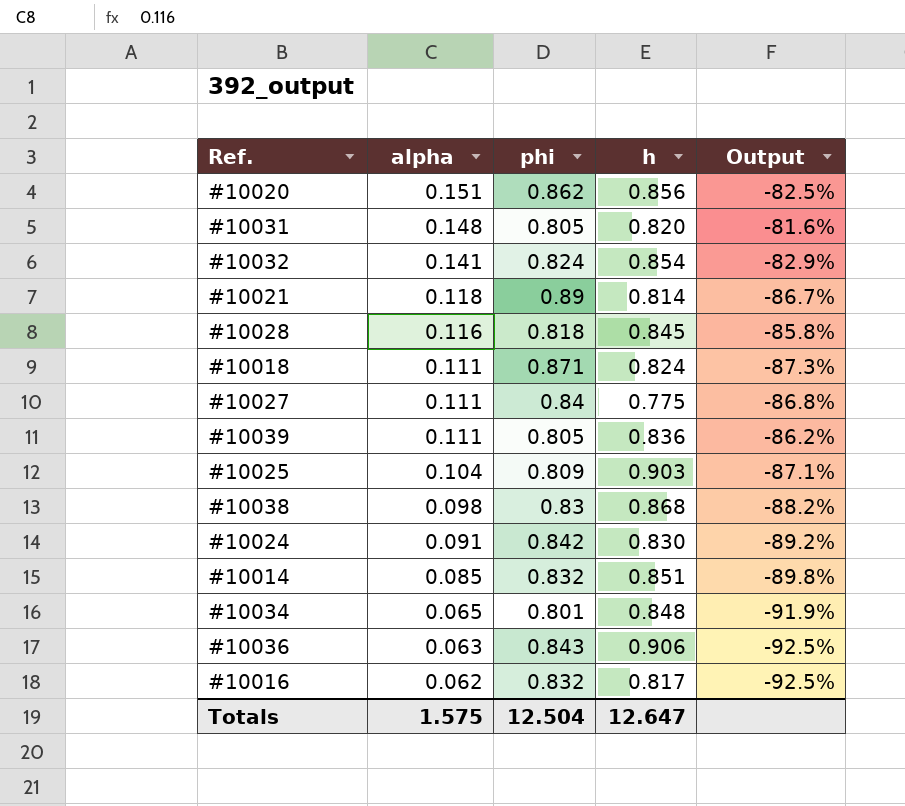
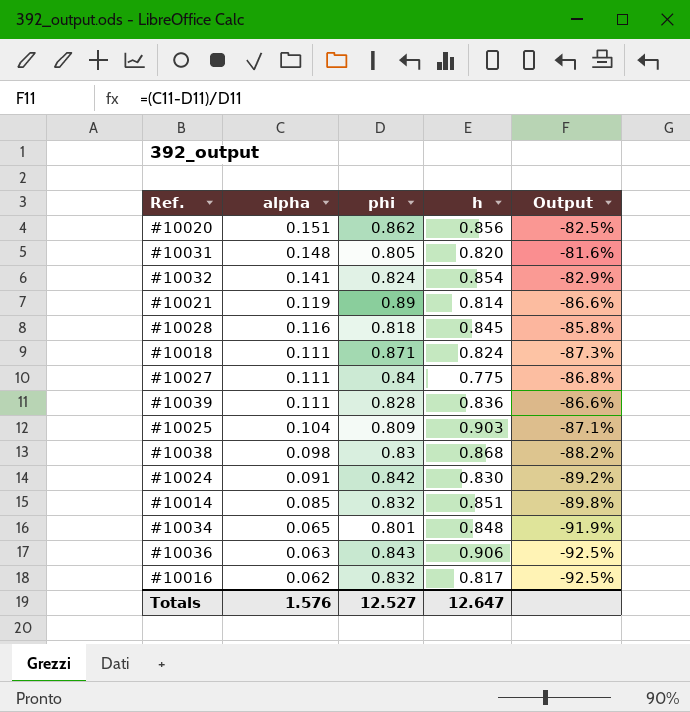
#10021 | alpha: 0.118 -> 0.119
#10021 | Output: -86.7% -> -86.6%
#10039 | phi: 0.805 -> 0.828
#10039 | Output: -86.2% -> -86.6%
Totals | alpha: 1.575 -> 1.576
Totals | phi: 12.504 -> 12.527

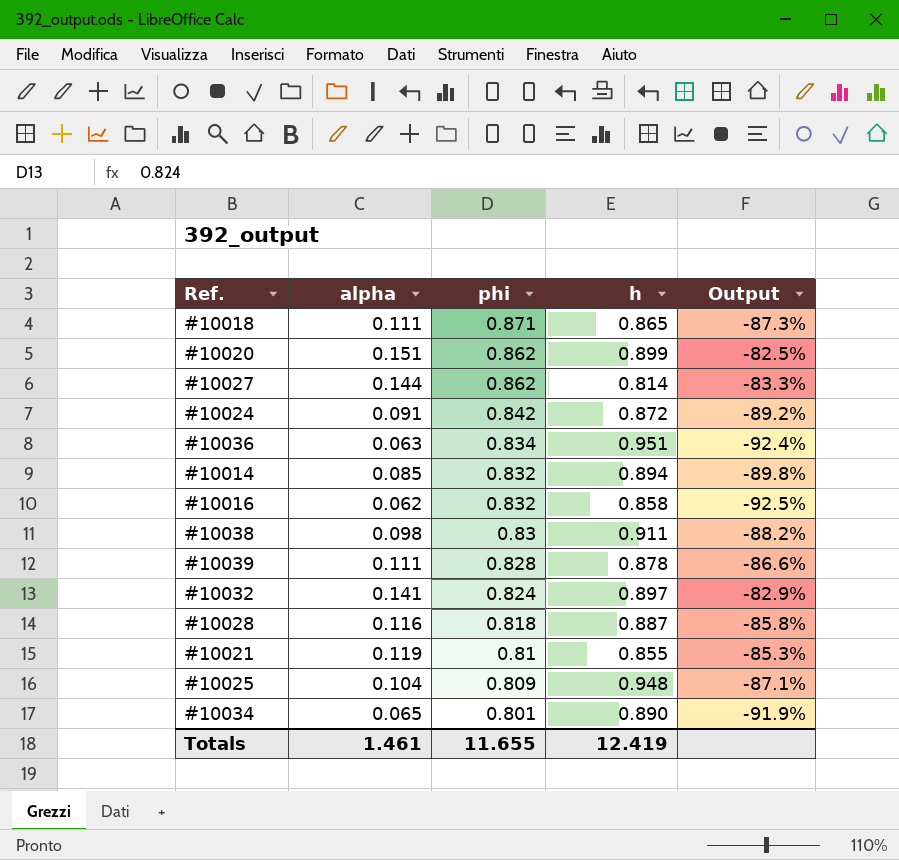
row order: alpha descending -> phi descending
row #10031: 0.148 | 0.805 | 0.820 | -81.6% -> none
#10018 | h: 0.824 -> 0.865
#10020 | h: 0.856 -> 0.899
#10027 | alpha: 0.111 -> 0.144
#10027 | phi: 0.84 -> 0.862
#10027 | h: 0.775 -> 0.814
#10027 | Output: -86.8% -> -83.3%
#10024 | h: 0.830 -> 0.872
#10036 | phi: 0.843 -> 0.834
#10036 | h: 0.906 -> 0.951
#10036 | Output: -92.5% -> -92.4%
#10014 | h: 0.851 -> 0.894
#10016 | h: 0.817 -> 0.858
#10038 | h: 0.868 -> 0.911
#10039 | h: 0.836 -> 0.878
#10032 | h: 0.854 -> 0.897
#10028 | h: 0.845 -> 0.887
#10021 | phi: 0.89 -> 0.81
#10021 | h: 0.814 -> 0.855
#10021 | Output: -86.6% -> -85.3%
#10025 | h: 0.903 -> 0.948
#10034 | h: 0.848 -> 0.890
Totals | alpha: 1.576 -> 1.461
Totals | phi: 12.527 -> 11.655
Totals | h: 12.647 -> 12.419

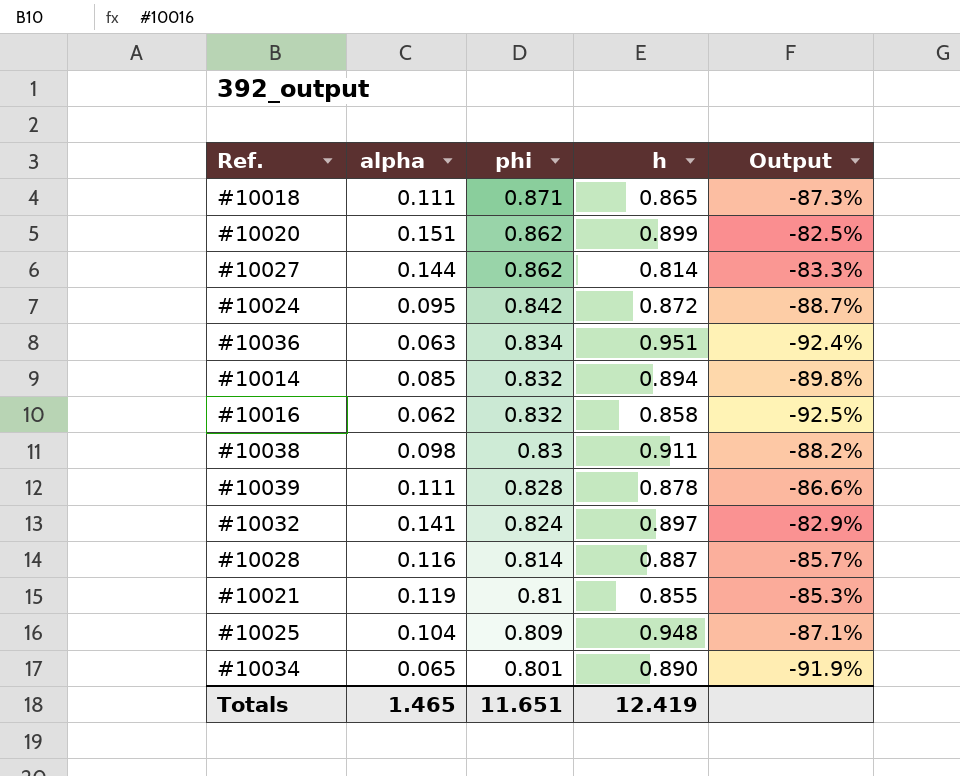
#10024 | alpha: 0.091 -> 0.095
#10024 | Output: -89.2% -> -88.7%
#10028 | phi: 0.818 -> 0.814
#10028 | Output: -85.8% -> -85.7%
Totals | alpha: 1.461 -> 1.465
Totals | phi: 11.655 -> 11.651

